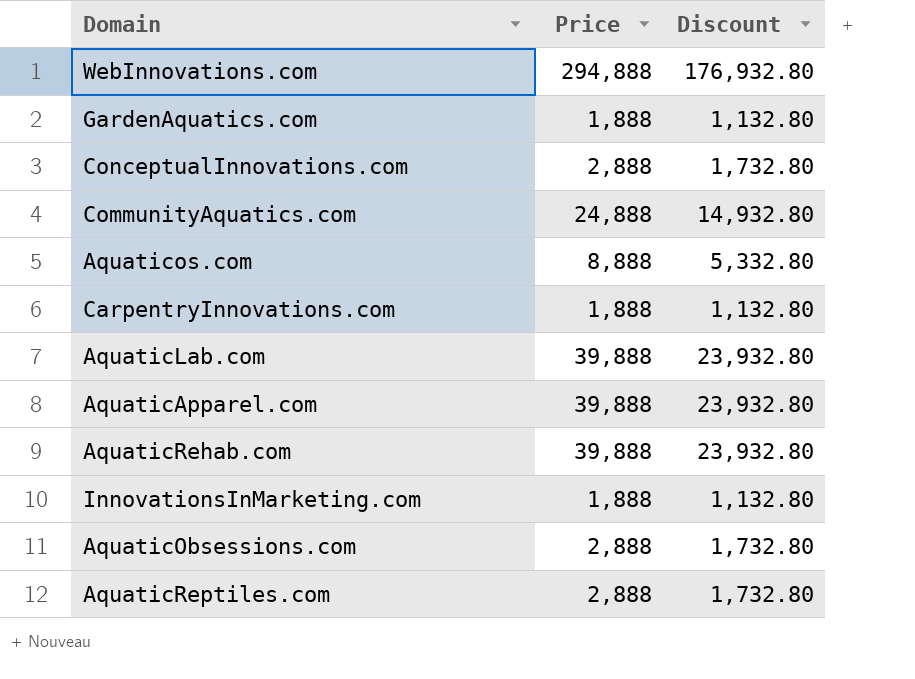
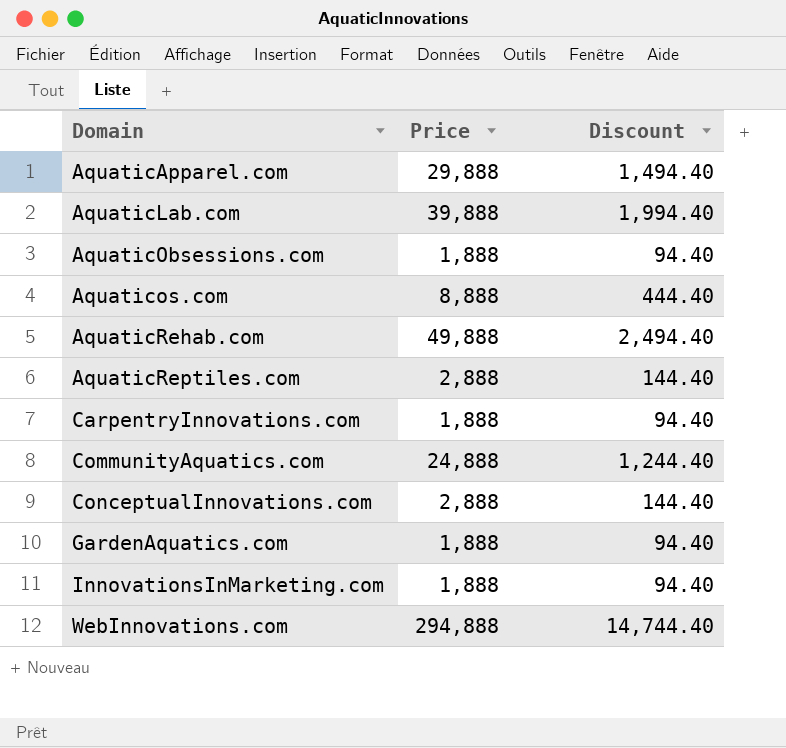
row order: none -> Domain ascending
column Discount | formula: [Price] * 0.6 -> [Price] * 0.05
AquaticApparel.com | Price: 39,888 -> 29,888
AquaticObsessions.com | Price: 2,888 -> 1,888
AquaticRehab.com | Price: 39,888 -> 49,888

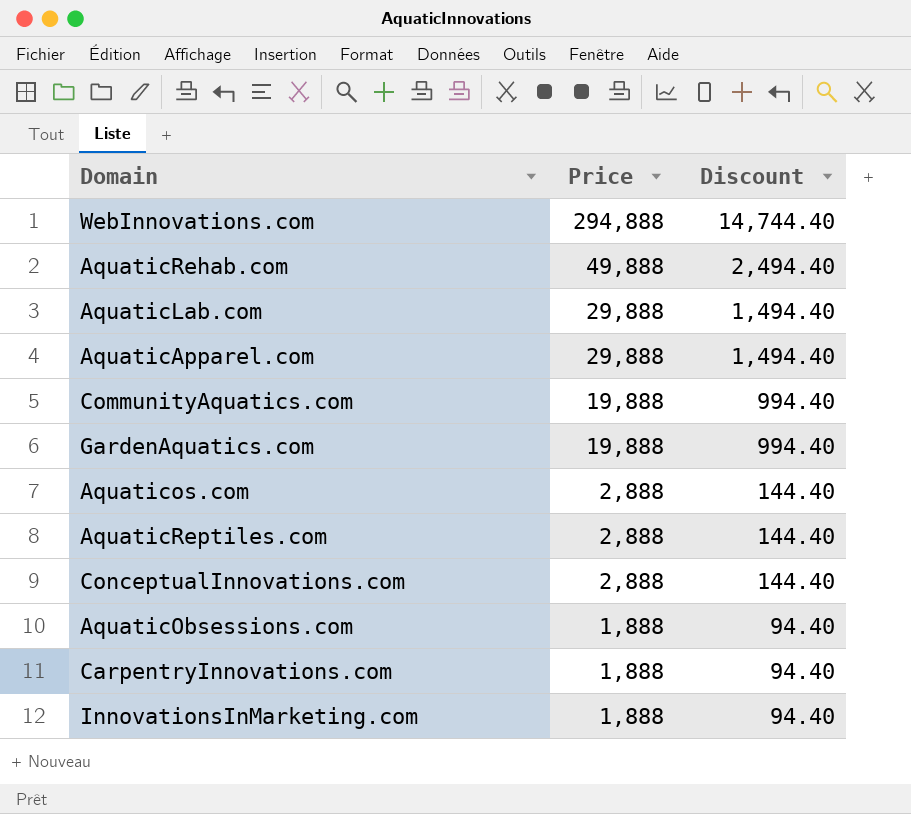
row order: Domain ascending -> Price descending
AquaticLab.com | Price: 39,888 -> 29,888
AquaticLab.com | Discount: 1,994.40 -> 1,494.40
CommunityAquatics.com | Price: 24,888 -> 19,888
CommunityAquatics.com | Discount: 1,244.40 -> 994.40
GardenAquatics.com | Price: 1,888 -> 19,888
GardenAquatics.com | Discount: 94.40 -> 994.40
Aquaticos.com | Price: 8,888 -> 2,888
Aquaticos.com | Discount: 444.40 -> 144.40

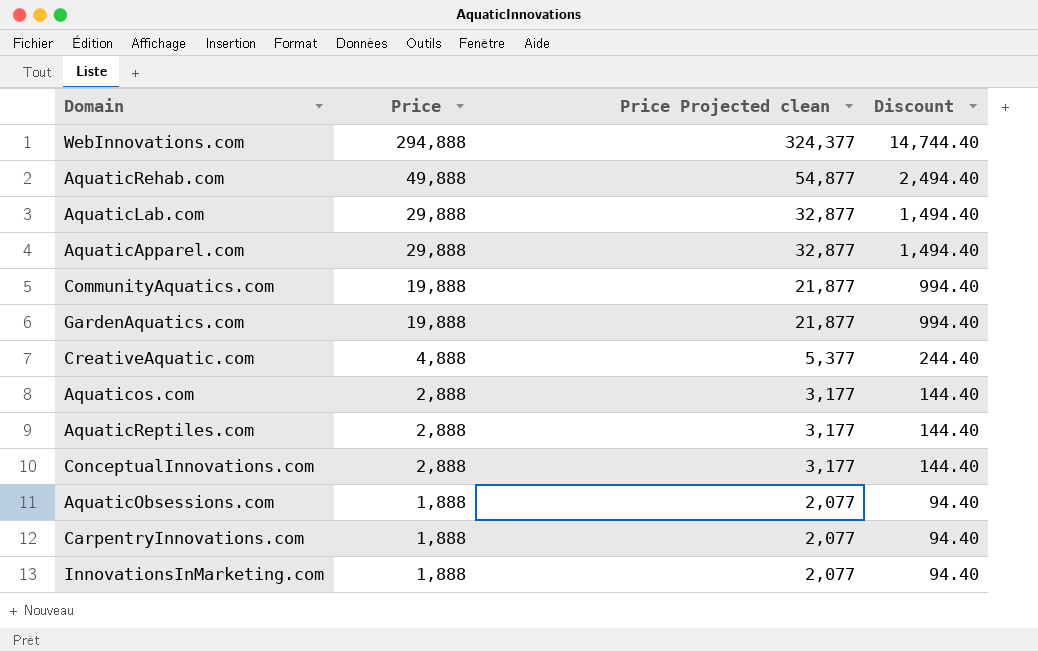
column Price Projected clean | formula: none -> [Price] * 1.1
row CreativeAquatic.com: none -> 4,888 | 5,377 | 244.40

